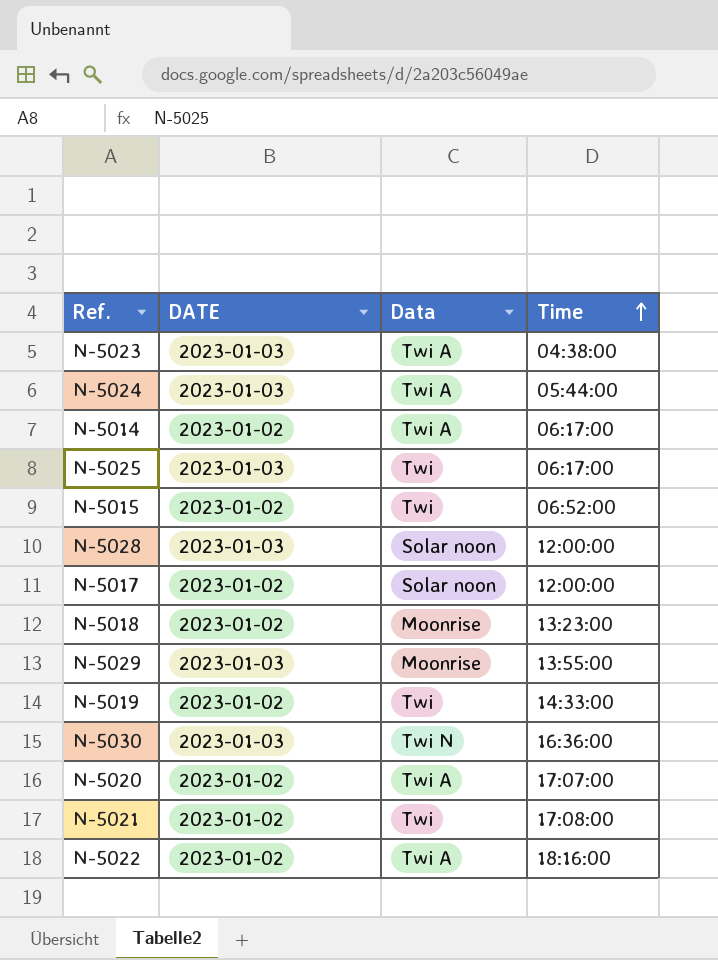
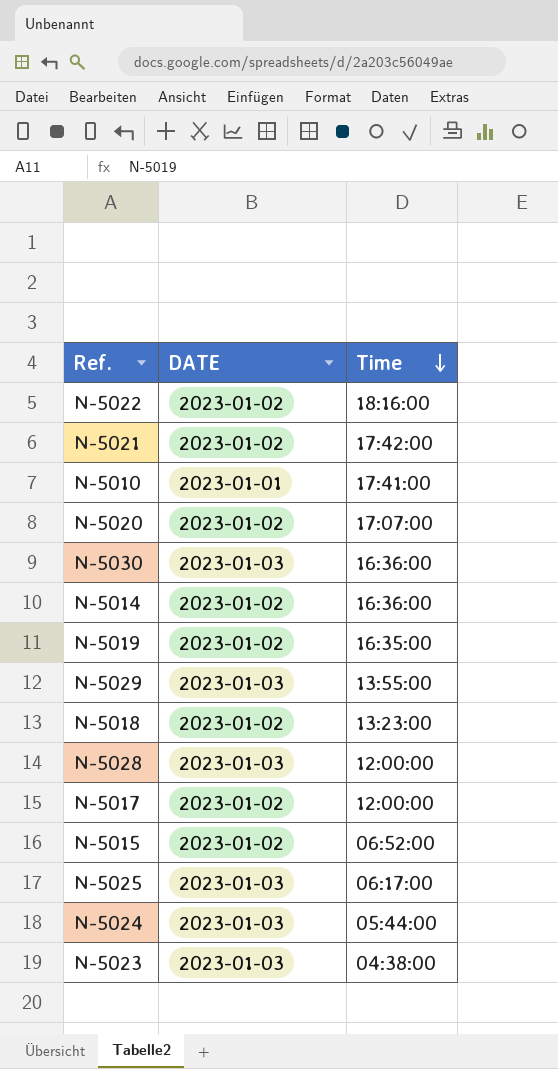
row order: Time ascending -> Time descending
column Data | position: 3 -> none
N-5021 | Time: 17:08:00 -> 17:42:00
row N-5010: none -> 2023-01-01 | 17:41:00
N-5014 | Time: 06:17:00 -> 16:36:00
N-5019 | Time: 14:33:00 -> 16:35:00

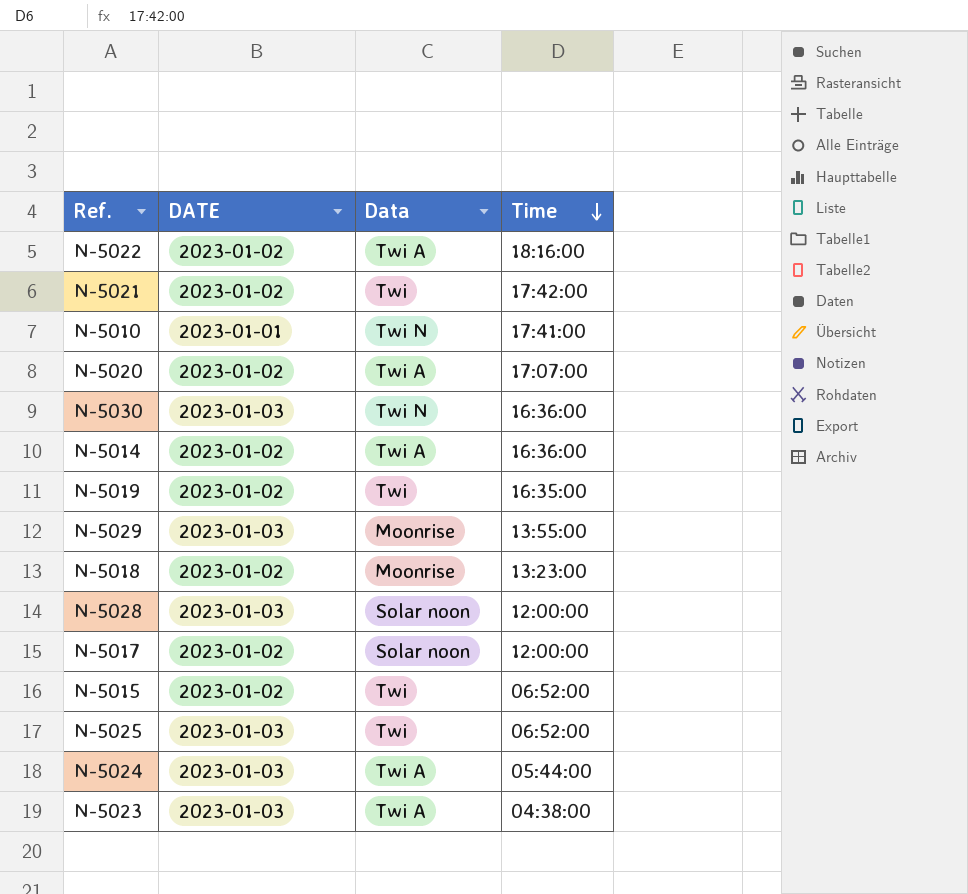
column Data | position: none -> 3
N-5025 | Time: 06:17:00 -> 06:52:00

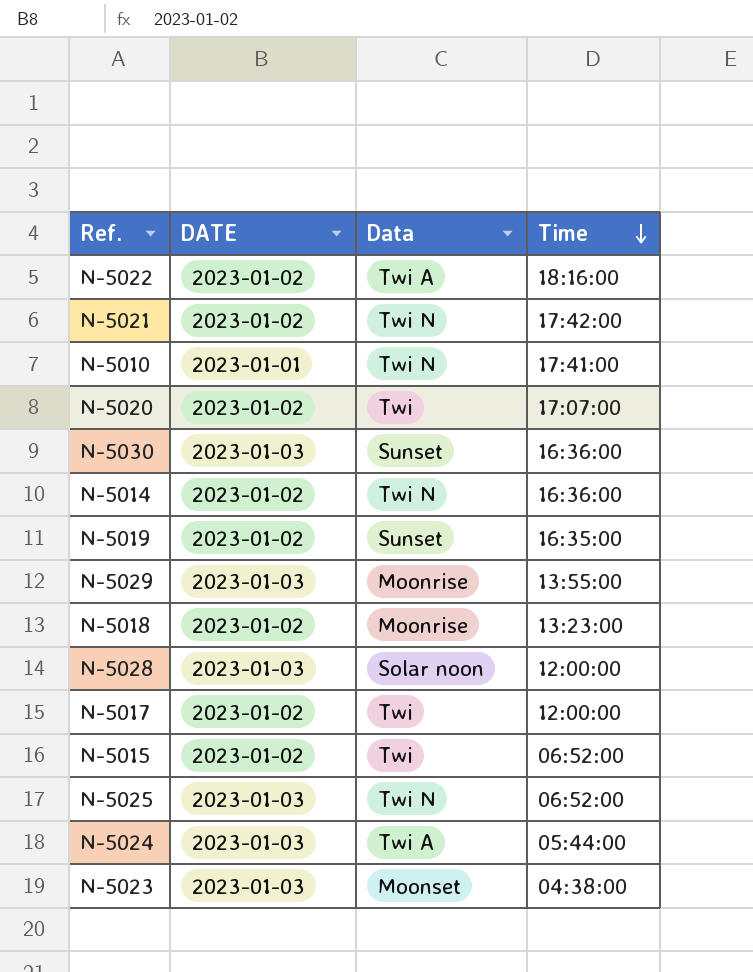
N-5021 | Data: Twi -> Twi N
N-5020 | Data: Twi A -> Twi
N-5030 | Data: Twi N -> Sunset
N-5014 | Data: Twi A -> Twi N
N-5019 | Data: Twi -> Sunset
N-5017 | Data: Solar noon -> Twi
N-5025 | Data: Twi -> Twi N
N-5023 | Data: Twi A -> Moonset

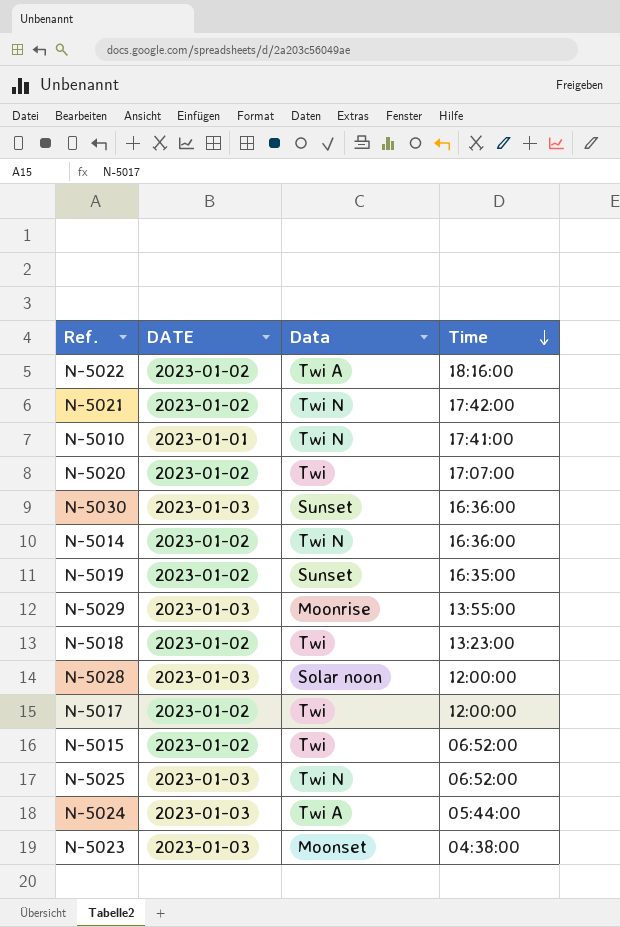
N-5018 | Data: Moonrise -> Twi

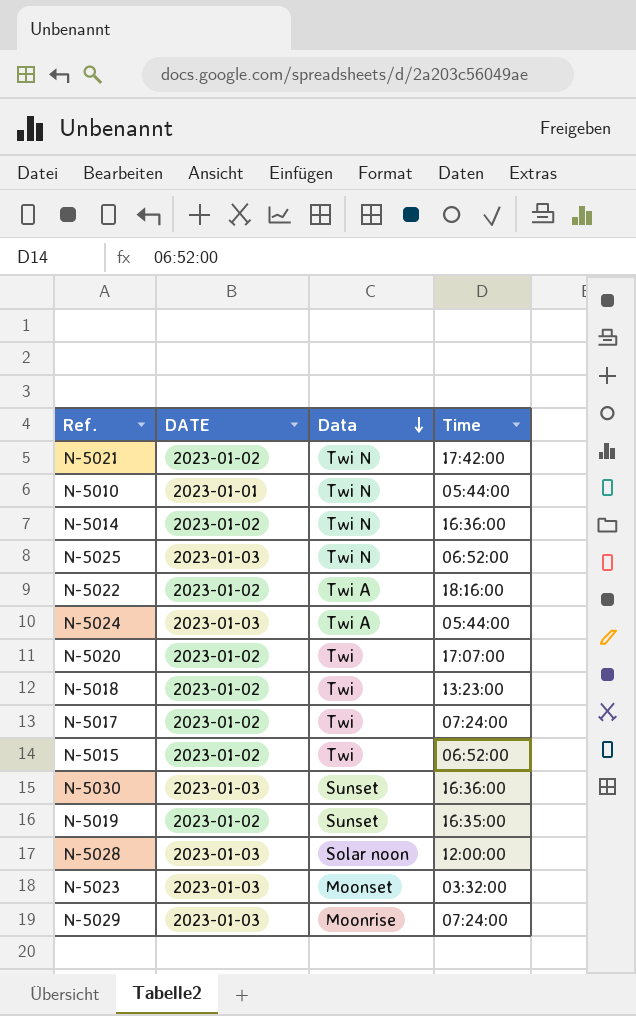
row order: Time descending -> Data descending
N-5010 | Time: 17:41:00 -> 05:44:00
N-5017 | Time: 12:00:00 -> 07:24:00
N-5023 | Time: 04:38:00 -> 03:32:00
N-5029 | Time: 13:55:00 -> 07:24:00

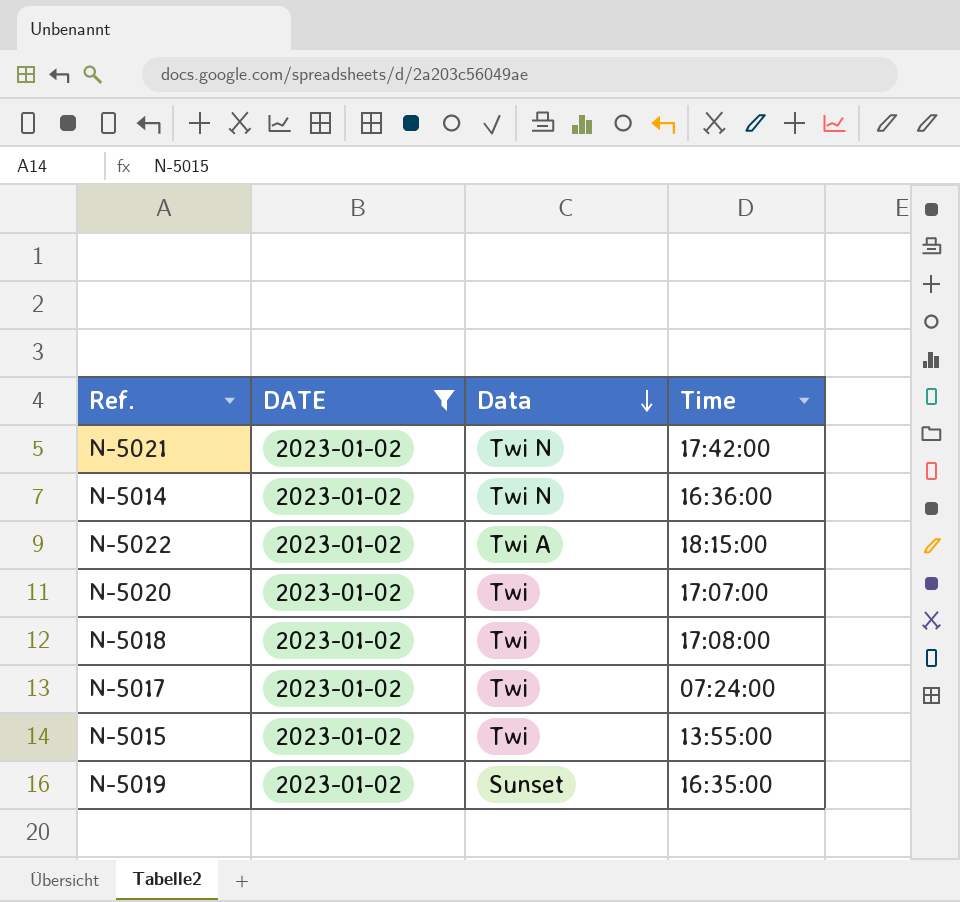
filter: none -> DATE = 2023-01-02
N-5022 | Time: 18:16:00 -> 18:15:00
N-5018 | Time: 13:23:00 -> 17:08:00
N-5015 | Time: 06:52:00 -> 13:55:00

